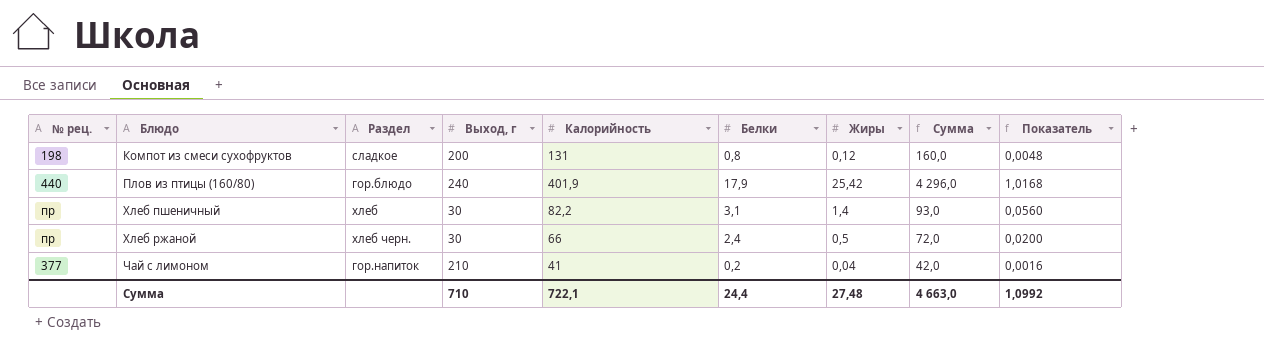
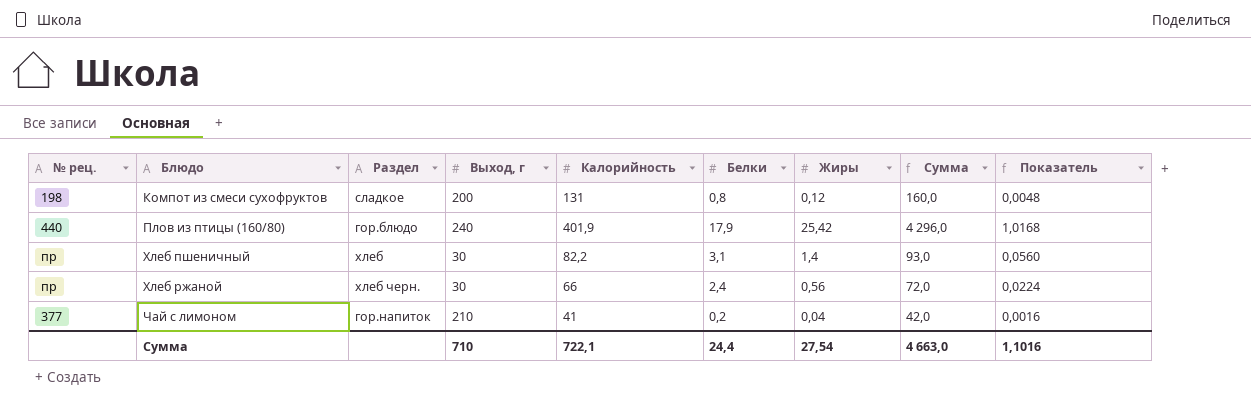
Хлеб ржаной | Жиры: 0,5 -> 0,56
Хлеб ржаной | Показатель: 0,0200 -> 0,0224
Сумма | Жиры: 27,48 -> 27,54
Сумма | Показатель: 1,0992 -> 1,1016

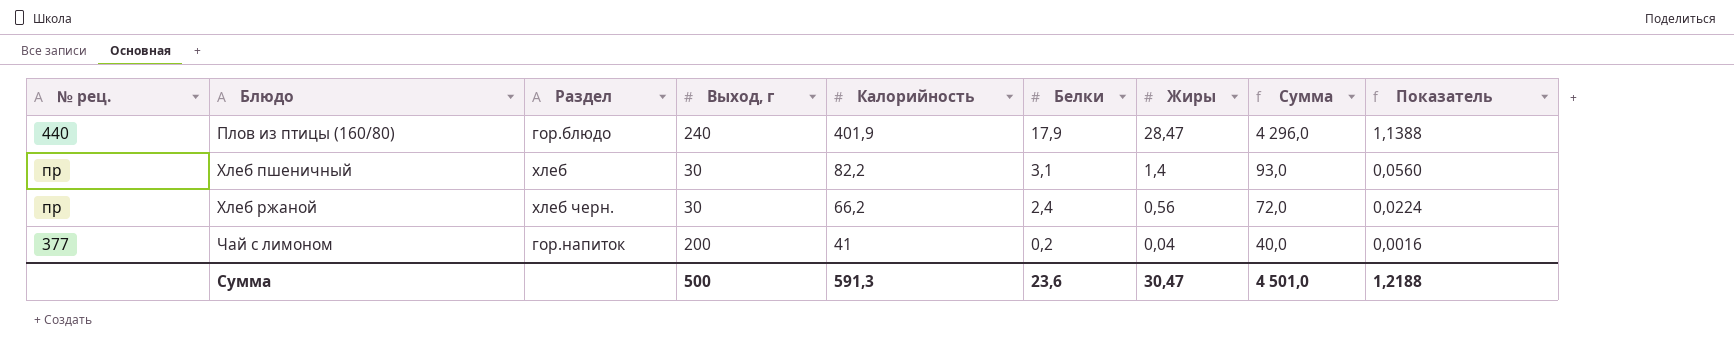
row Компот из смеси сухофруктов: 198 | сладкое | 200 | 131 | 0,8 | 0,12 | 160,0 | 0,0048 -> none
Плов из птицы (160/80) | Жиры: 25,42 -> 28,47
Плов из птицы (160/80) | Показатель: 1,0168 -> 1,1388
Хлеб ржаной | Калорийность: 66 -> 66,2
Чай с лимоном | Выход, г: 210 -> 200
Чай с лимоном | Сумма: 42,0 -> 40,0
Сумма | Выход, г: 710 -> 500
Сумма | Калорийность: 722,1 -> 591,3
Сумма | Белки: 24,4 -> 23,6
Сумма | Жиры: 27,54 -> 30,47
Сумма | Сумма: 4 663,0 -> 4 501,0
Сумма | Показатель: 1,1016 -> 1,2188

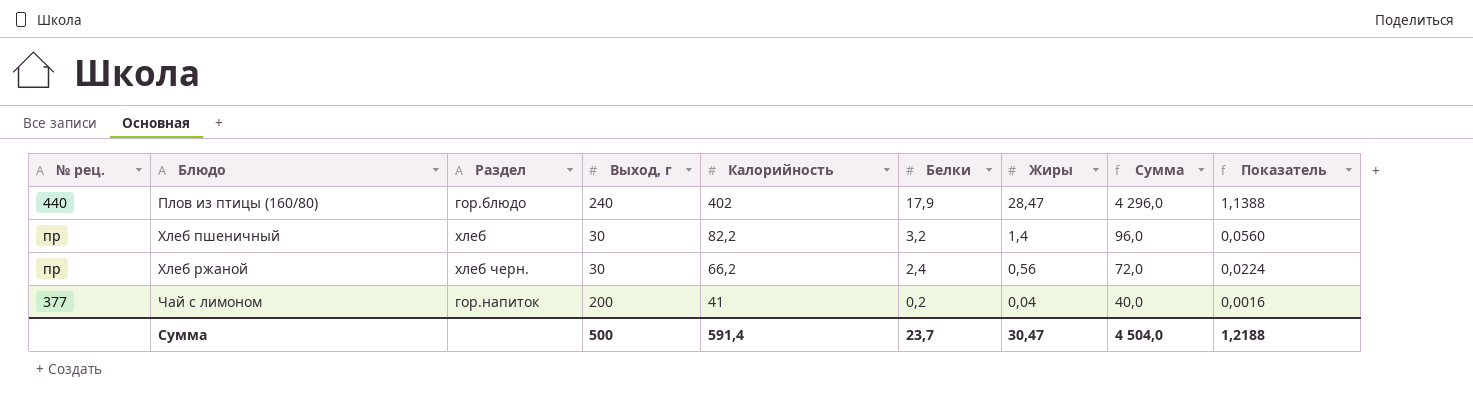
Плов из птицы (160/80) | Калорийность: 401,9 -> 402
Хлеб пшеничный | Белки: 3,1 -> 3,2
Хлеб пшеничный | Сумма: 93,0 -> 96,0
Сумма | Калорийность: 591,3 -> 591,4
Сумма | Белки: 23,6 -> 23,7
Сумма | Сумма: 4 501,0 -> 4 504,0

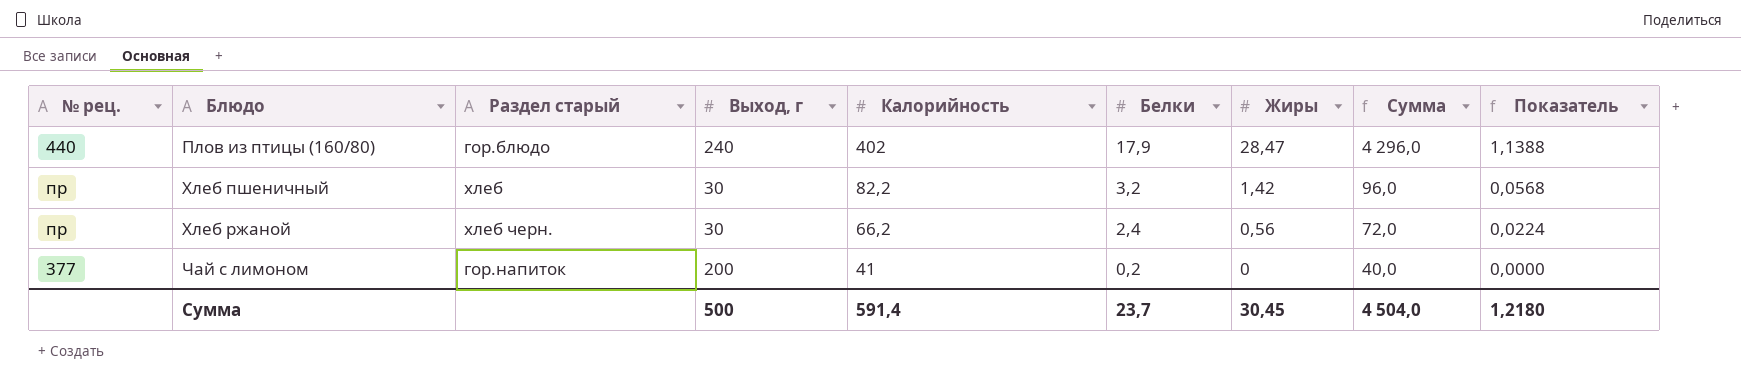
column name: Раздел -> Раздел старый
Хлеб пшеничный | Жиры: 1,4 -> 1,42
Хлеб пшеничный | Показатель: 0,0560 -> 0,0568
Чай с лимоном | Жиры: 0,04 -> 0
Чай с лимоном | Показатель: 0,0016 -> 0,0000
Сумма | Жиры: 30,47 -> 30,45
Сумма | Показатель: 1,2188 -> 1,2180

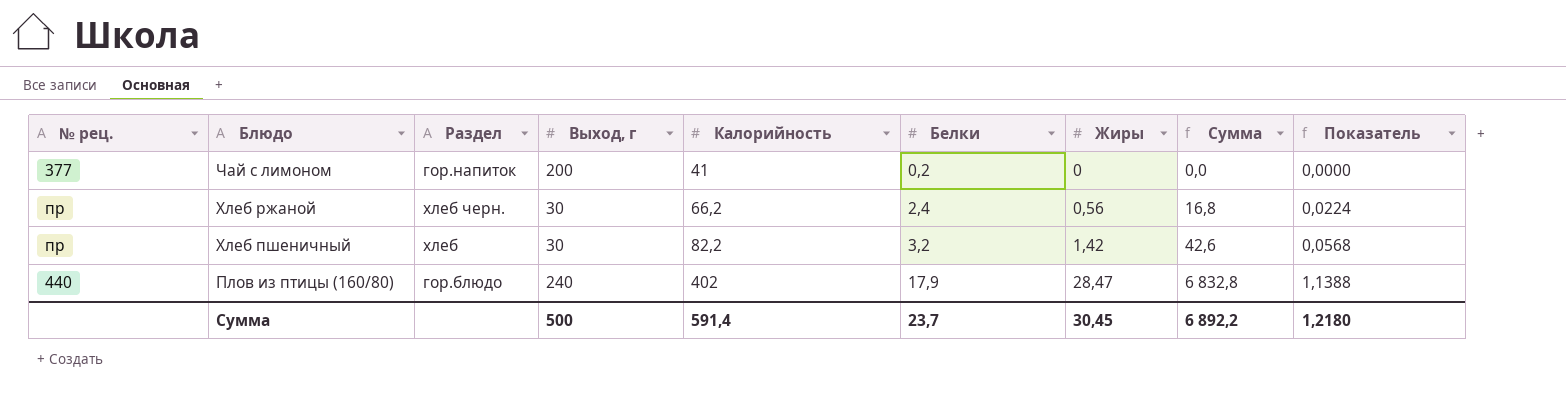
row order: Блюдо ascending -> Блюдо descending
column name: Раздел старый -> Раздел
column Сумма | formula: [Выход, г] * [Белки] -> [Выход, г] * [Жиры]
Сумма | Сумма: 4 504,0 -> 6 892,2

